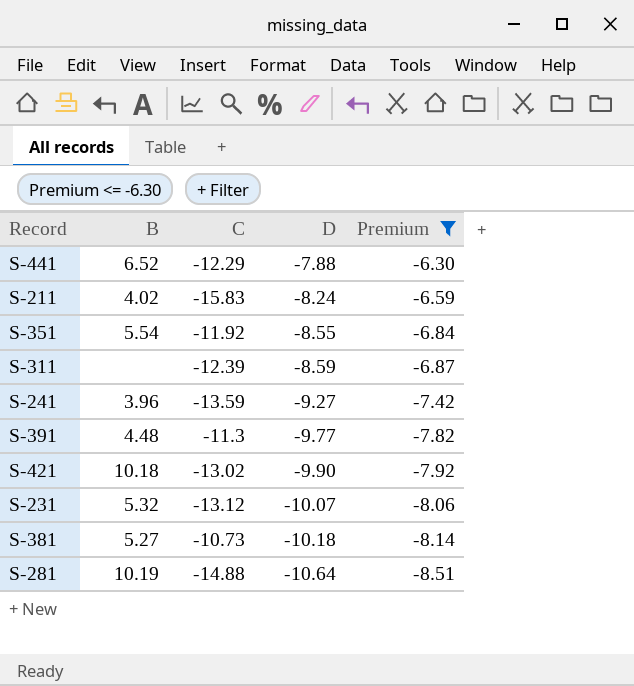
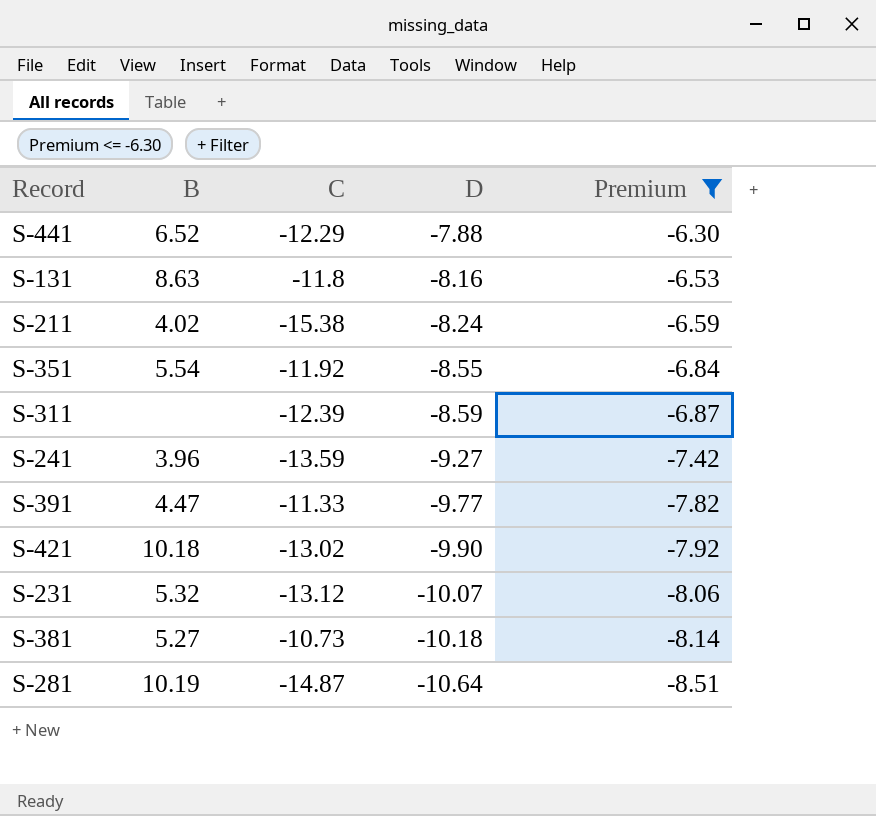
row S-131: none -> 8.63 | -11.8 | -8.16 | -6.53
S-211 | C: -15.83 -> -15.38
S-391 | B: 4.48 -> 4.47
S-391 | C: -11.3 -> -11.33
S-281 | C: -14.88 -> -14.87

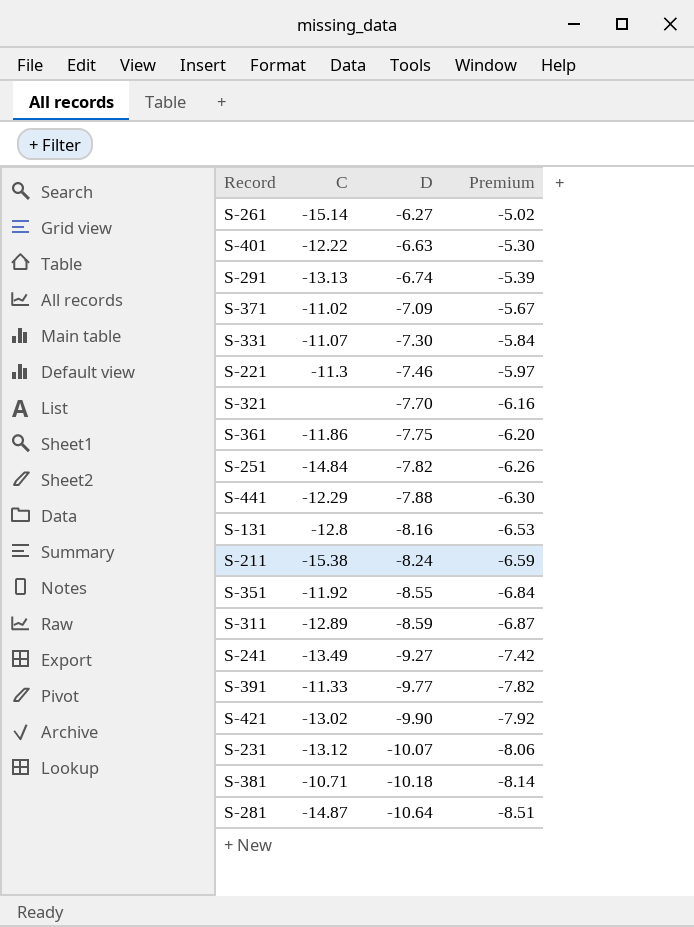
filter: Premium <= -6.30 -> none
column B | position: 2 -> none
S-131 | C: -11.8 -> -12.8
S-311 | C: -12.39 -> -12.89
S-241 | C: -13.59 -> -13.49
S-381 | C: -10.73 -> -10.71

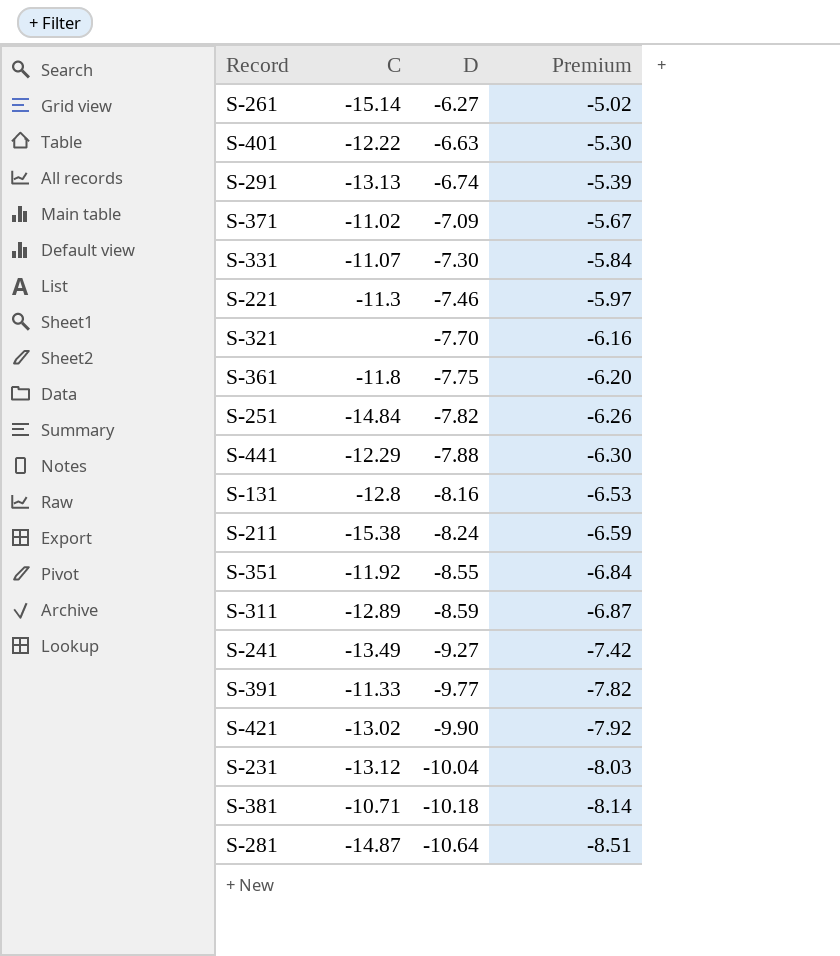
S-361 | C: -11.86 -> -11.8
S-231 | D: -10.07 -> -10.04
S-231 | Premium: -8.06 -> -8.03

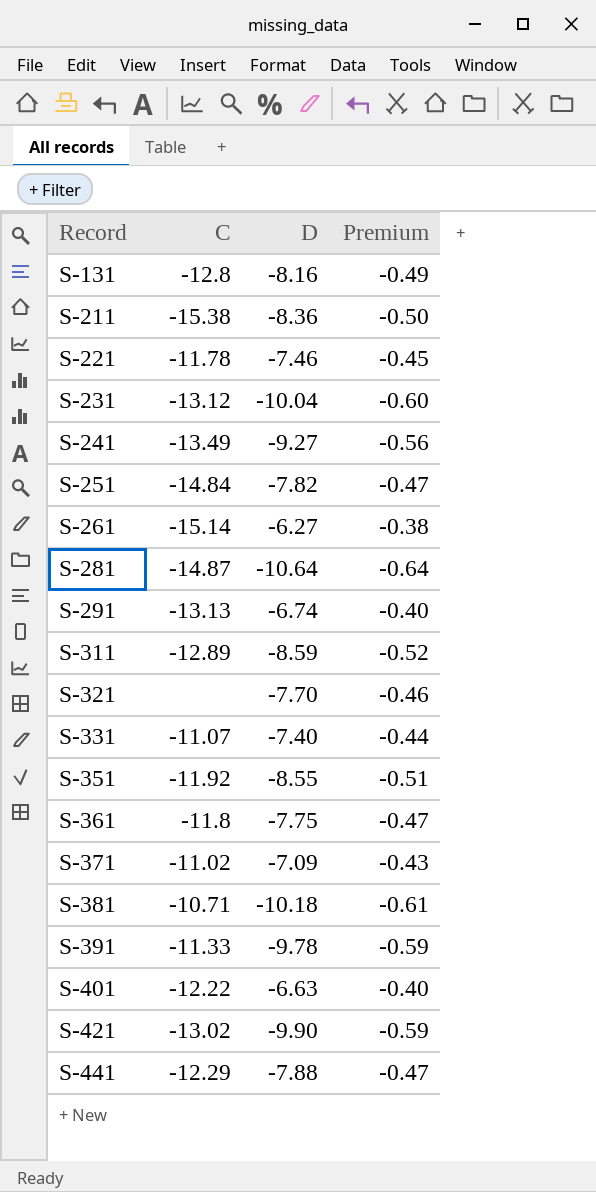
row order: D descending -> Record ascending
column Premium | formula: [D] * 0.8 -> [D] * 0.06
S-211 | D: -8.24 -> -8.36
S-221 | C: -11.3 -> -11.78
S-331 | D: -7.30 -> -7.40
S-391 | D: -9.77 -> -9.78

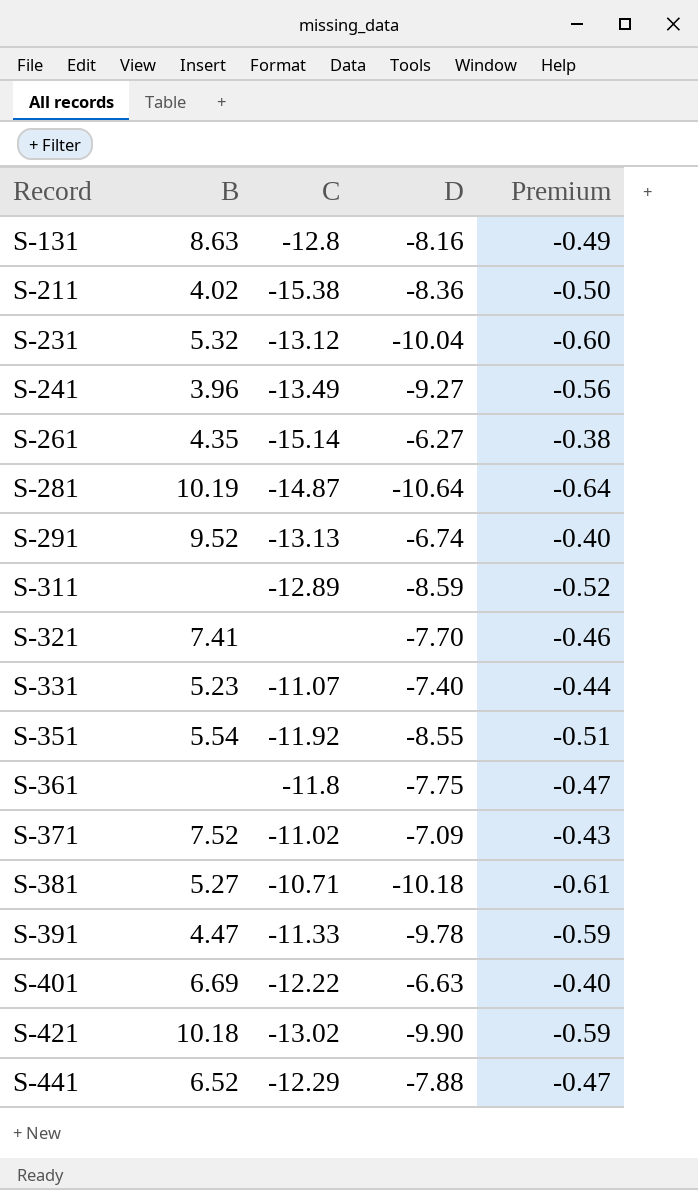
column B | position: none -> 2
row S-221: -11.78 | -7.46 | -0.45 -> none
row S-251: -14.84 | -7.82 | -0.47 -> none

